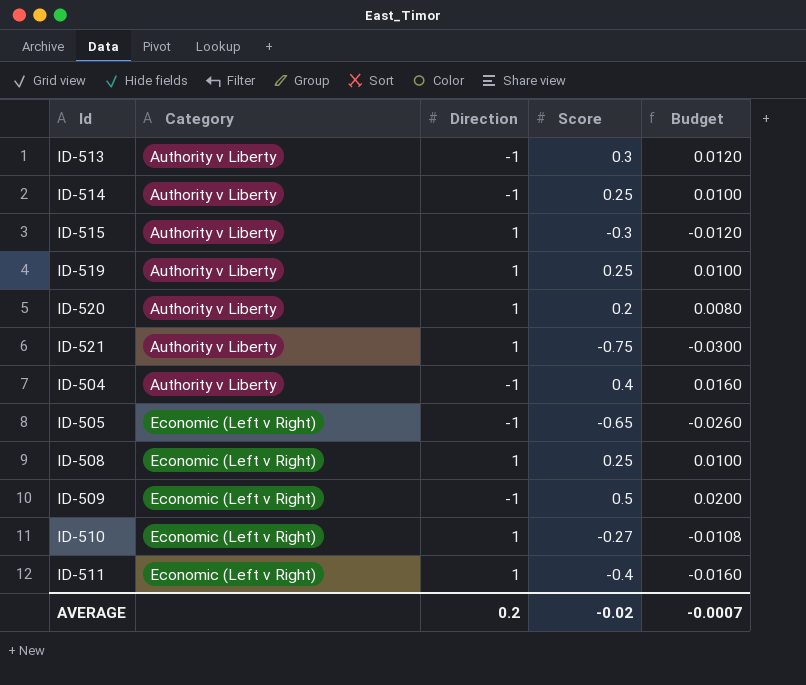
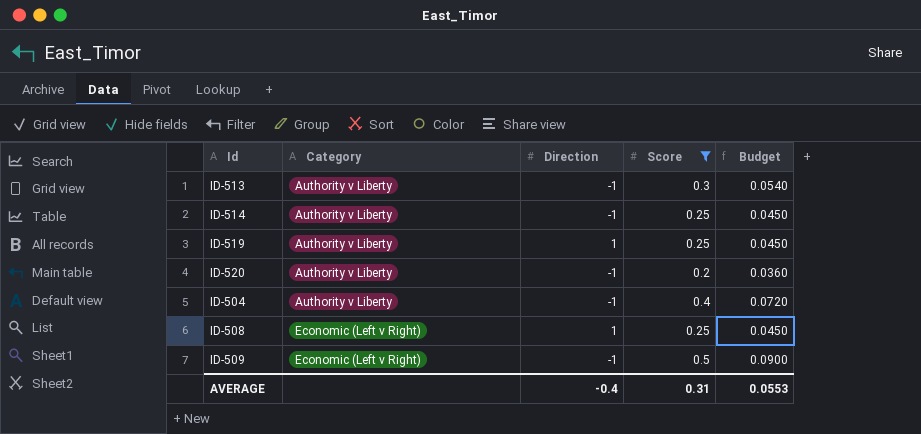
filter: none -> Score >= 0.2
column Budget | formula: [Score] * 0.04 -> [Score] * 0.18
ID-520 | Direction: 1 -> -1
AVERAGE | Direction: 0.2 -> -0.4
AVERAGE | Score: -0.02 -> 0.31
AVERAGE | Budget: -0.0007 -> 0.0553

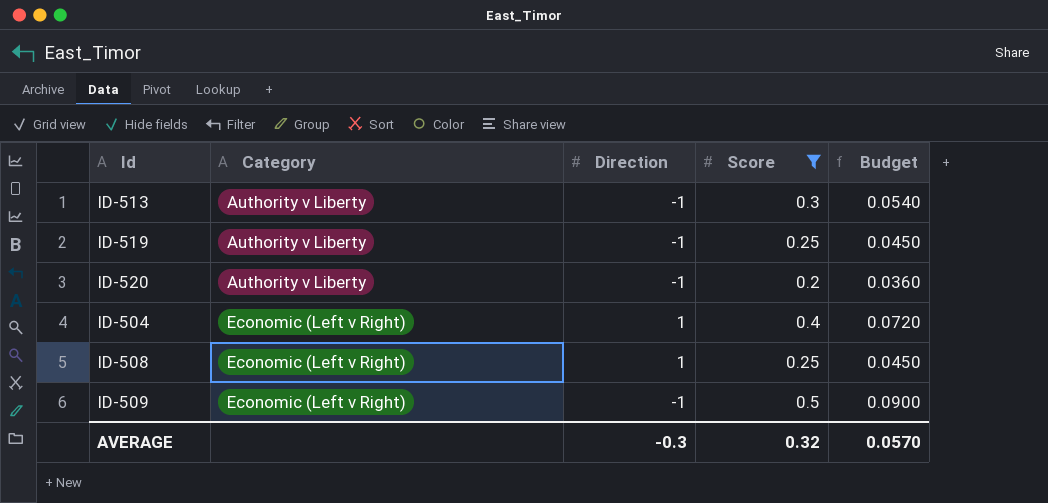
row ID-514: Authority v Liberty | -1 | 0.25 | 0.0450 -> none
ID-519 | Direction: 1 -> -1
ID-504 | Category: Authority v Liberty -> Economic (Left v Right)
ID-504 | Direction: -1 -> 1
AVERAGE | Direction: -0.4 -> -0.3
AVERAGE | Score: 0.31 -> 0.32
AVERAGE | Budget: 0.0553 -> 0.0570

